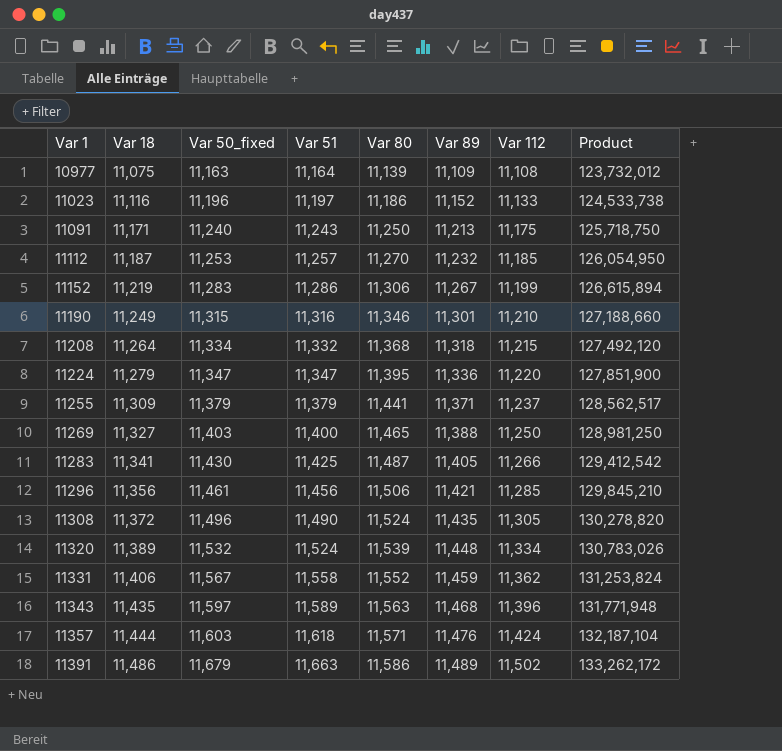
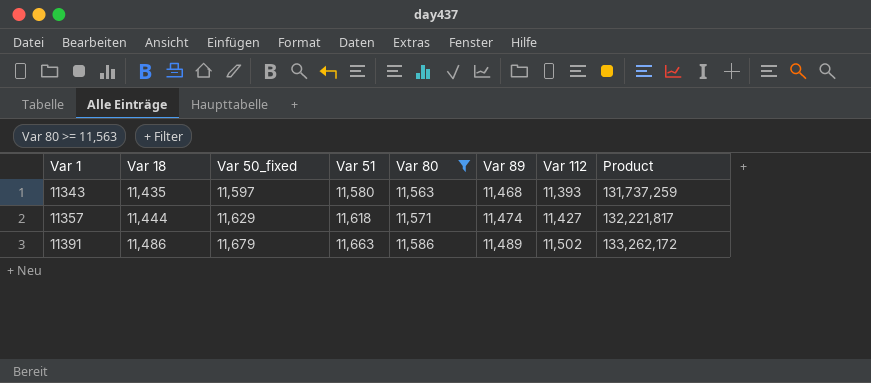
filter: none -> Var 80 >= 11,563
11343 | Var 51: 11,589 -> 11,580
11343 | Var 112: 11,396 -> 11,393
11343 | Product: 131,771,948 -> 131,737,259
11357 | Var 50_fixed: 11,603 -> 11,629
11357 | Var 89: 11,476 -> 11,474
11357 | Var 112: 11,424 -> 11,427
11357 | Product: 132,187,104 -> 132,221,817

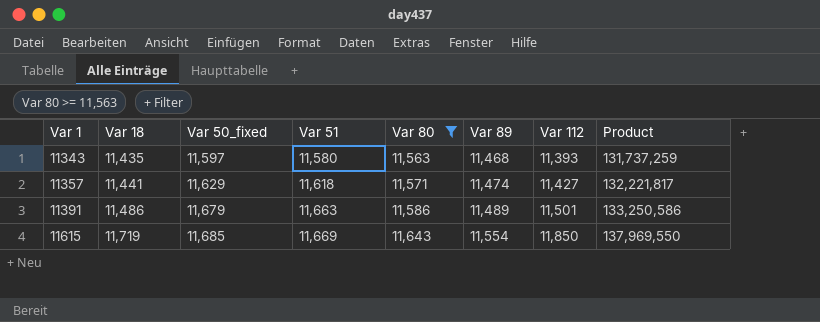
11357 | Var 18: 11,444 -> 11,441
11391 | Var 112: 11,502 -> 11,501
11391 | Product: 133,262,172 -> 133,250,586
row 11615: none -> 11,719 | 11,685 | 11,669 | 11,643 | 11,554 | 11,850 | 137,969,550

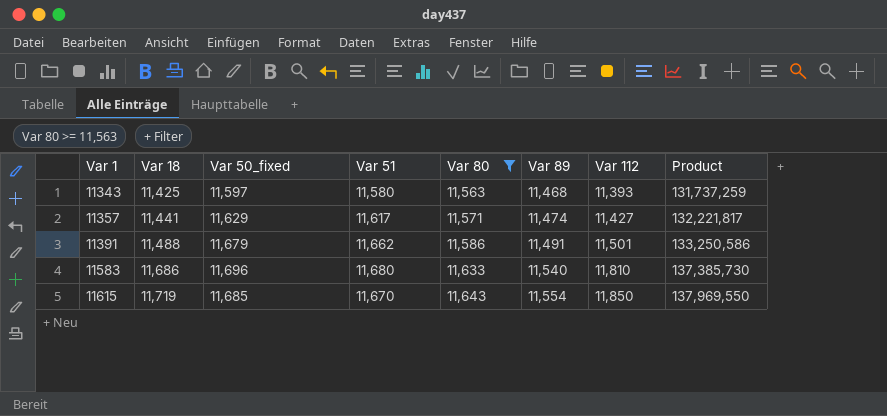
11343 | Var 18: 11,435 -> 11,425
11357 | Var 51: 11,618 -> 11,617
11391 | Var 18: 11,486 -> 11,488
11391 | Var 51: 11,663 -> 11,662
11391 | Var 89: 11,489 -> 11,491
row 11583: none -> 11,686 | 11,696 | 11,680 | 11,633 | 11,540 | 11,810 | 137,385,730
11615 | Var 51: 11,669 -> 11,670

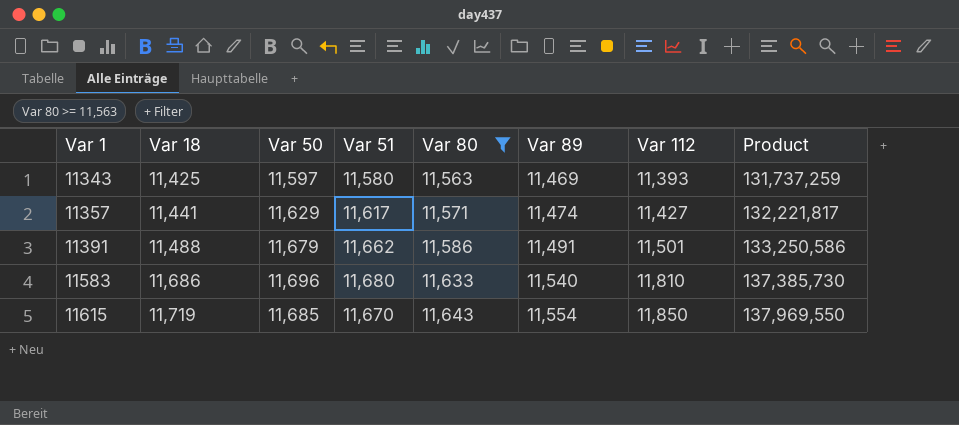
column name: Var 50_fixed -> Var 50
11343 | Var 89: 11,468 -> 11,469

